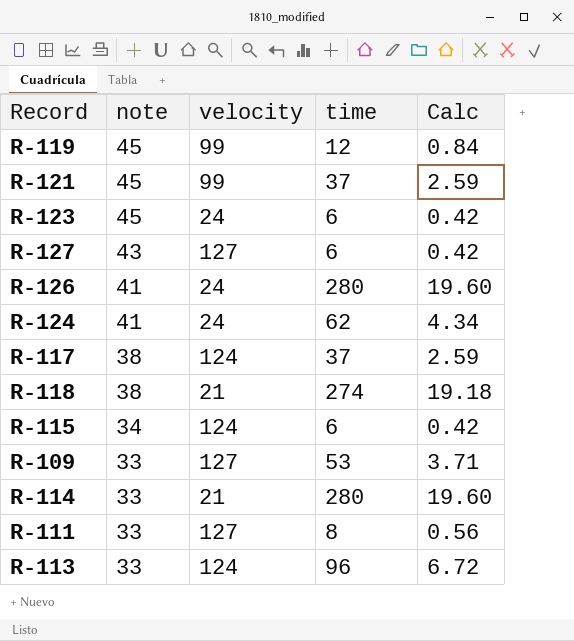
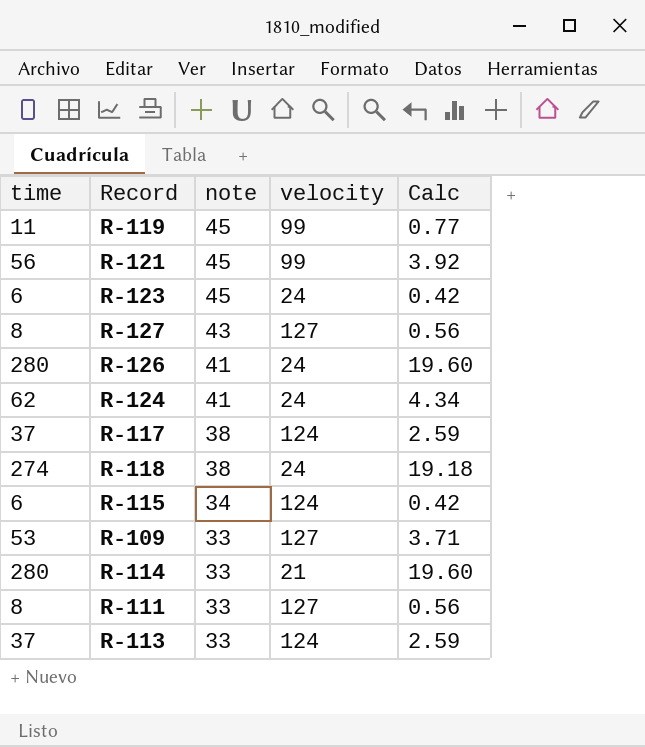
column time | position: 4 -> 1
R-119 | time: 12 -> 11
R-119 | Calc: 0.84 -> 0.77
R-121 | time: 37 -> 56
R-121 | Calc: 2.59 -> 3.92
R-127 | time: 6 -> 8
R-127 | Calc: 0.42 -> 0.56
R-118 | velocity: 21 -> 24
R-113 | time: 96 -> 37
R-113 | Calc: 6.72 -> 2.59

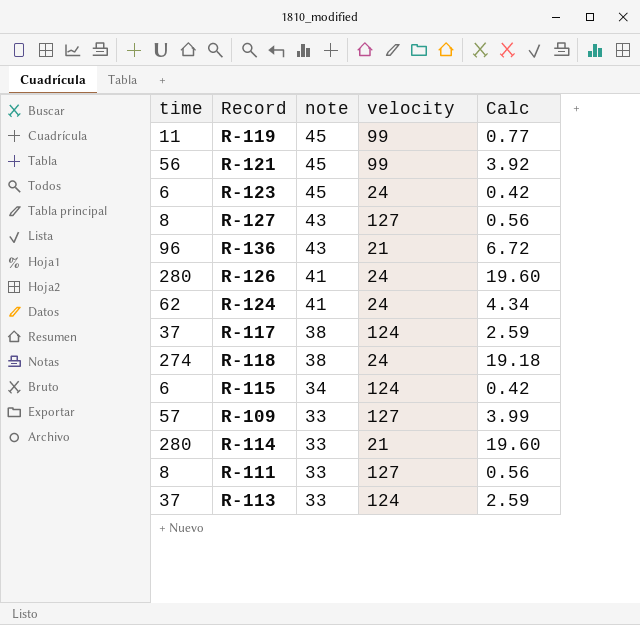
row R-136: none -> 96 | 43 | 21 | 6.72
R-109 | time: 53 -> 57
R-109 | Calc: 3.71 -> 3.99

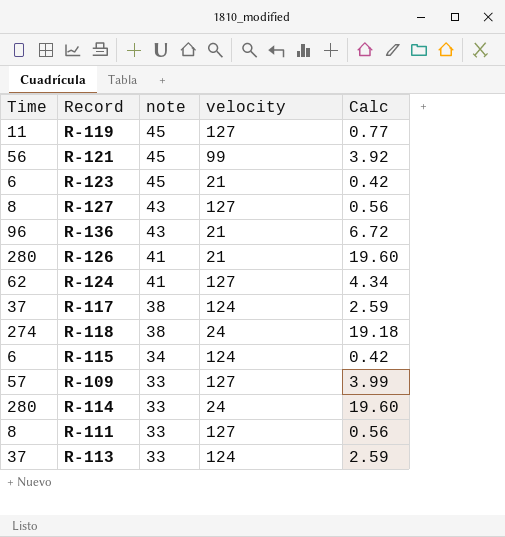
column name: time -> Time
R-119 | velocity: 99 -> 127
R-123 | velocity: 24 -> 21
R-126 | velocity: 24 -> 21
R-124 | velocity: 24 -> 127
R-114 | velocity: 21 -> 24

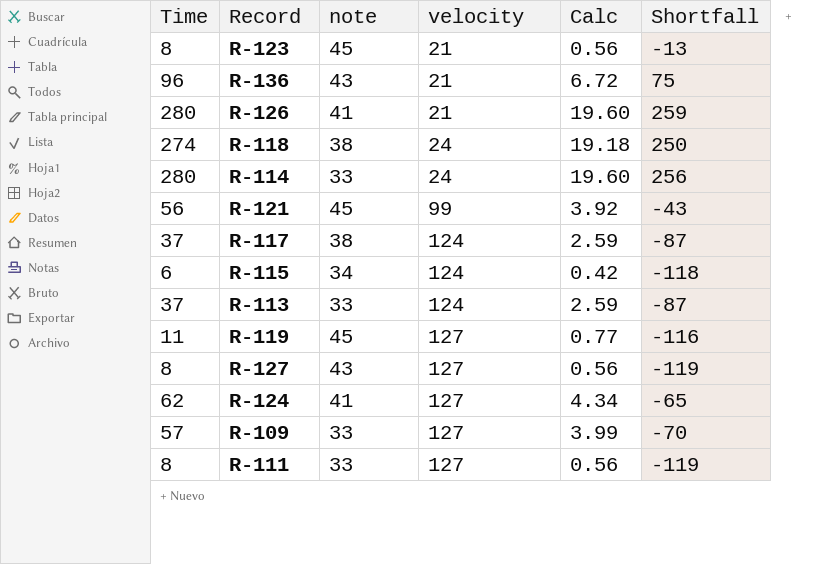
row order: note descending -> velocity ascending
column Shortfall | formula: none -> [Time] - [velocity]
R-123 | Time: 6 -> 8
R-123 | Calc: 0.42 -> 0.56

